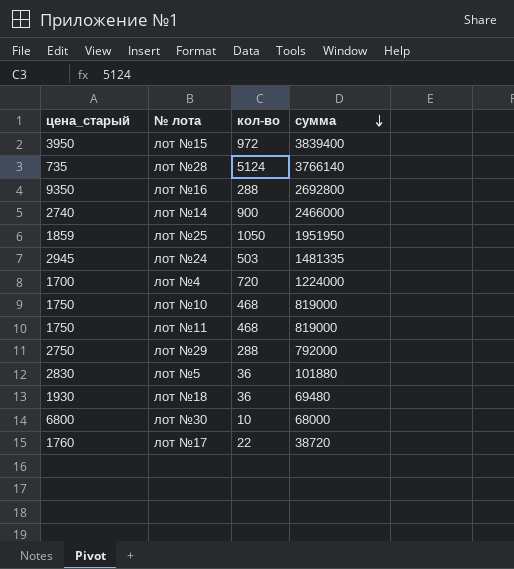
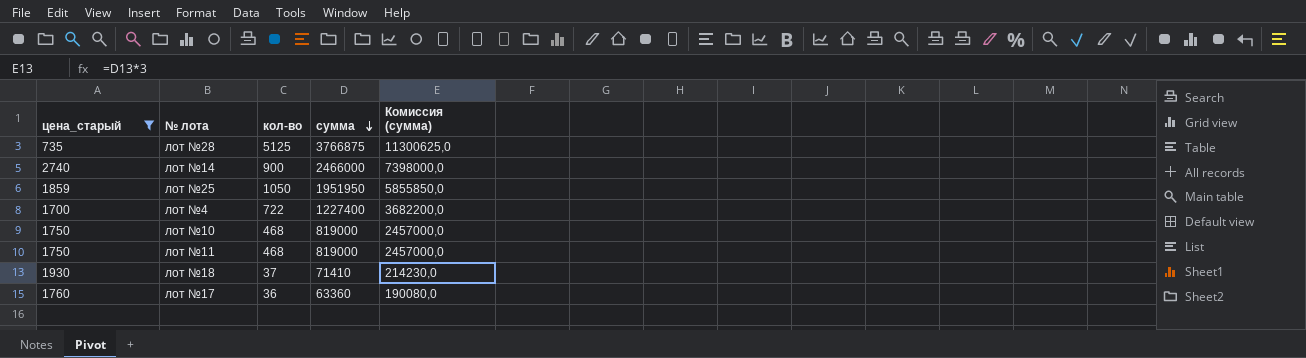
filter: none -> цена_старый <= 2740
column Комиссия (сумма) | formula: none -> [сумма] * 3
лот №28 | кол-во: 5124 -> 5125
лот №28 | сумма: 3766140 -> 3766875
лот №4 | кол-во: 720 -> 722
лот №4 | сумма: 1224000 -> 1227400
лот №18 | кол-во: 36 -> 37
лот №18 | сумма: 69480 -> 71410
лот №17 | кол-во: 22 -> 36
лот №17 | сумма: 38720 -> 63360

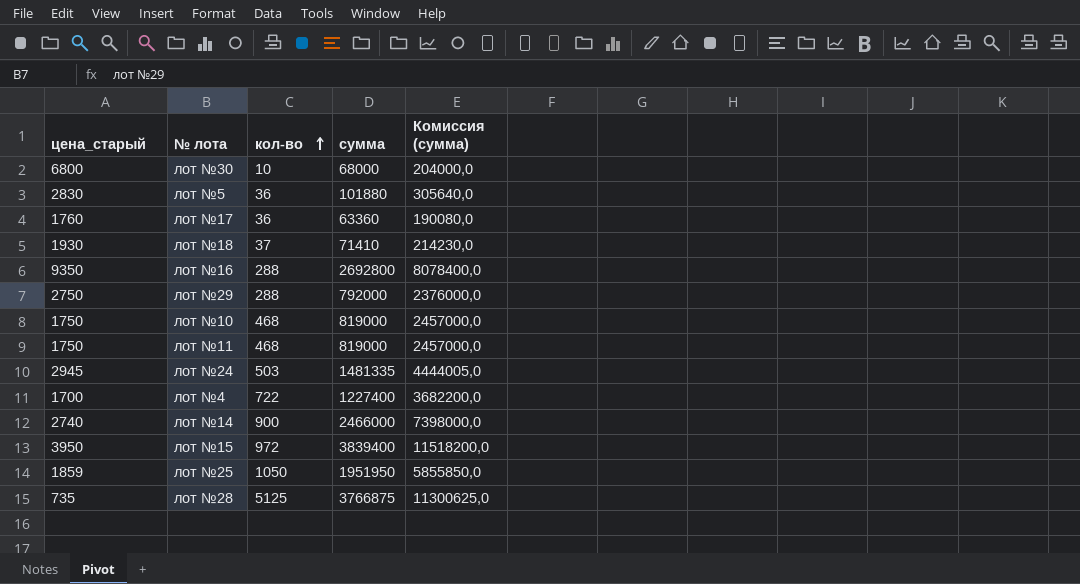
filter: цена_старый <= 2740 -> none
row order: сумма descending -> кол-во ascending

